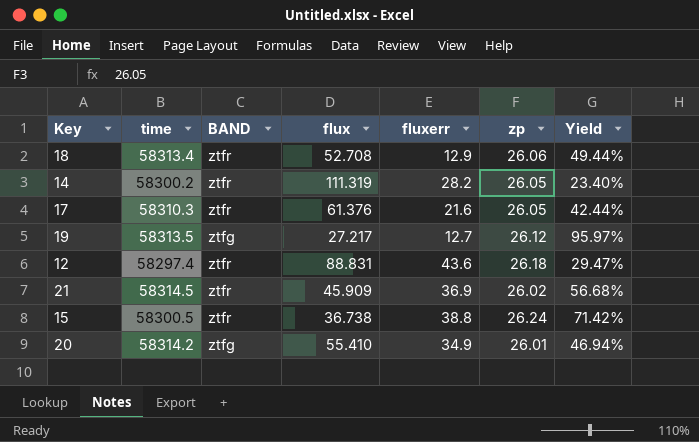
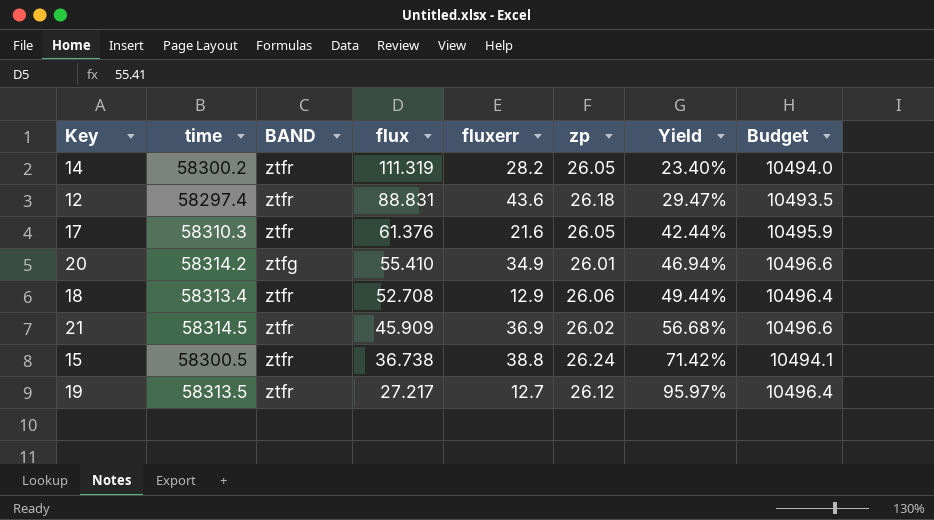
row order: none -> flux descending
column Budget | formula: none -> [time] * 0.18
19 | BAND: ztfg -> ztfr

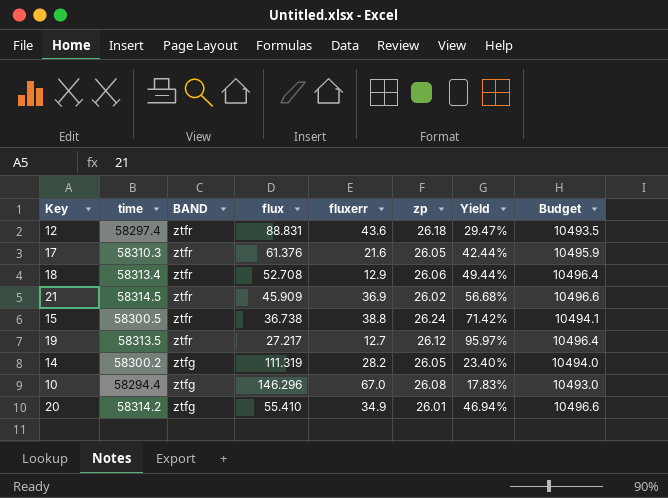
row order: flux descending -> BAND descending
14 | BAND: ztfr -> ztfg
row 10: none -> 58294.4 | ztfg | 146.296 | 67.0 | 26.08 | 17.83% | 10493.0

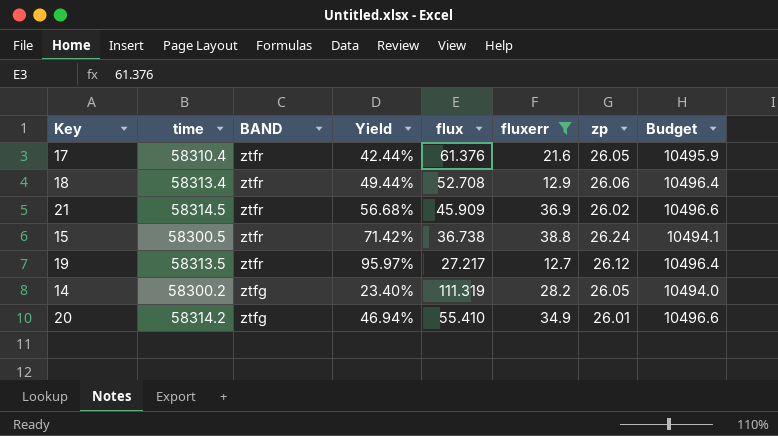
filter: none -> fluxerr <= 38.8
column Yield | position: 7 -> 4
17 | time: 58310.3 -> 58310.4

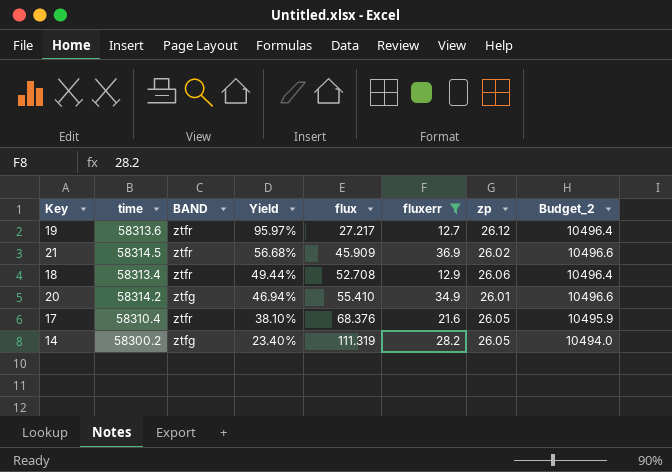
row order: BAND descending -> Yield descending
column name: Budget -> Budget_2
row 15: 58300.5 | ztfr | 71.42% | 36.738 | 38.8 | 26.24 | 10494.1 -> none
19 | time: 58313.5 -> 58313.6
17 | Yield: 42.44% -> 38.10%
17 | flux: 61.376 -> 68.376

